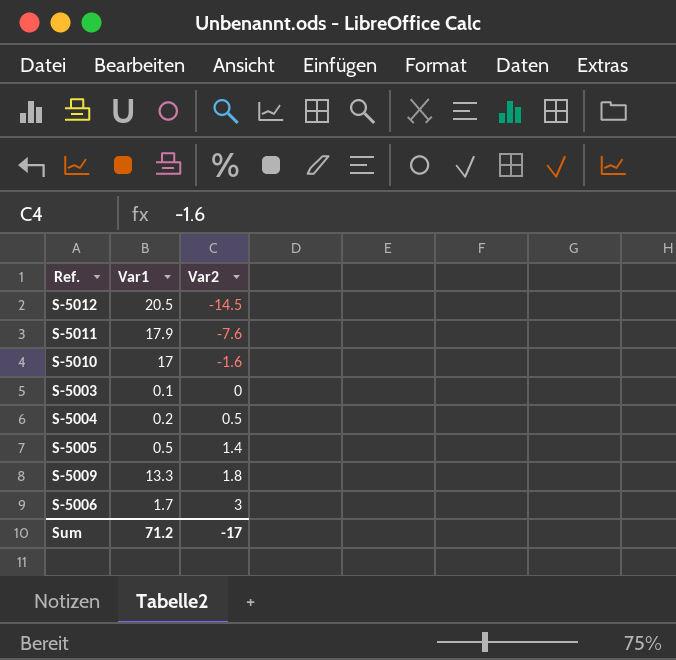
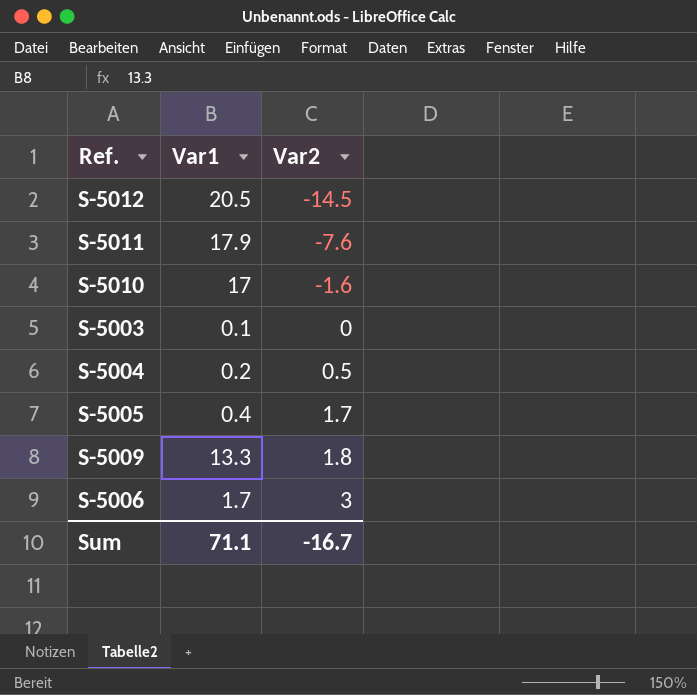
S-5005 | Var1: 0.5 -> 0.4
S-5005 | Var2: 1.4 -> 1.7
Sum | Var1: 71.2 -> 71.1
Sum | Var2: -17 -> -16.7

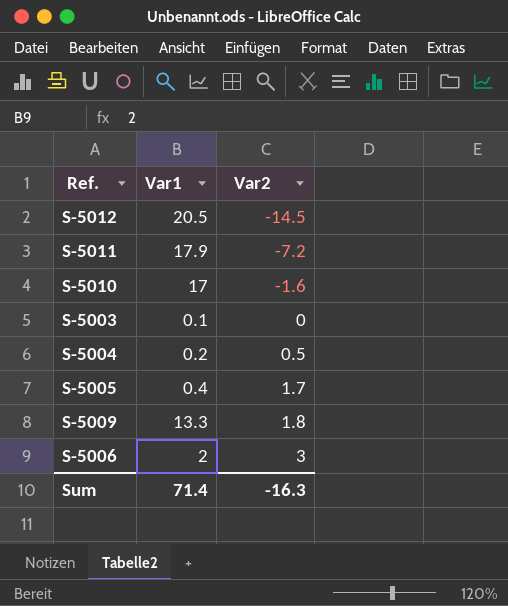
S-5011 | Var2: -7.6 -> -7.2
S-5006 | Var1: 1.7 -> 2
Sum | Var1: 71.1 -> 71.4
Sum | Var2: -16.7 -> -16.3

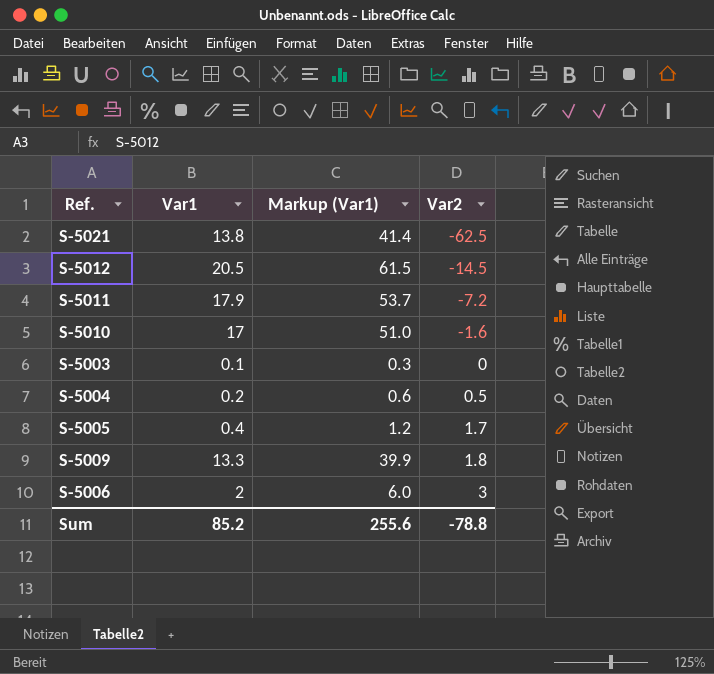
column Markup (Var1) | formula: none -> [Var1] * 3
row S-5021: none -> 13.8 | 41.4 | -62.5
Sum | Var1: 71.4 -> 85.2
Sum | Var2: -16.3 -> -78.8

